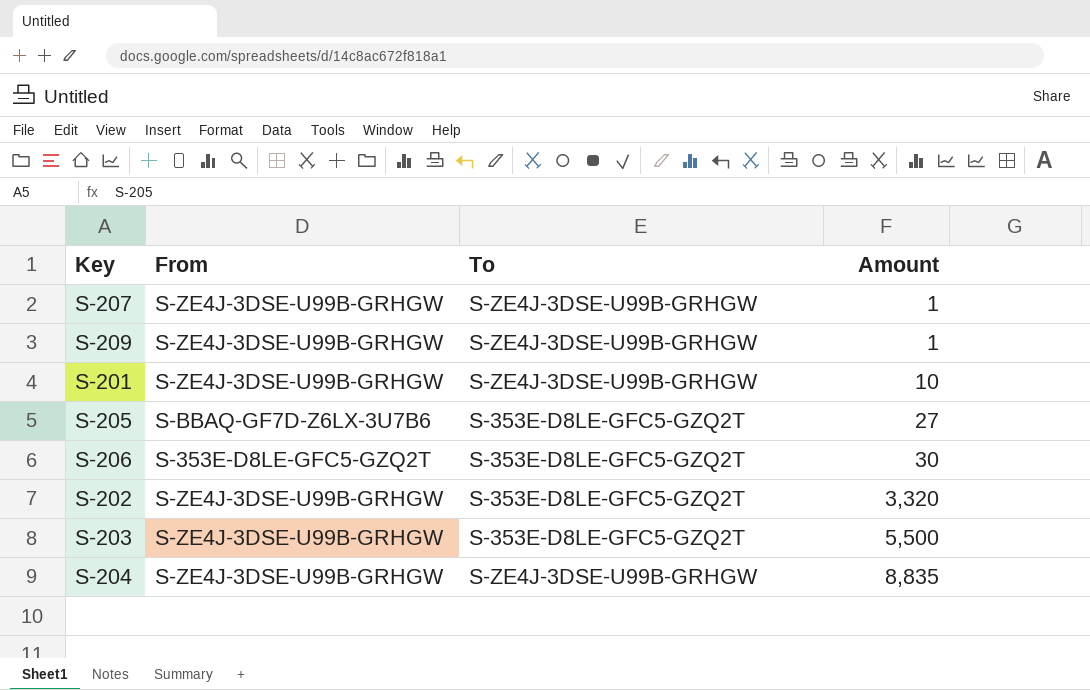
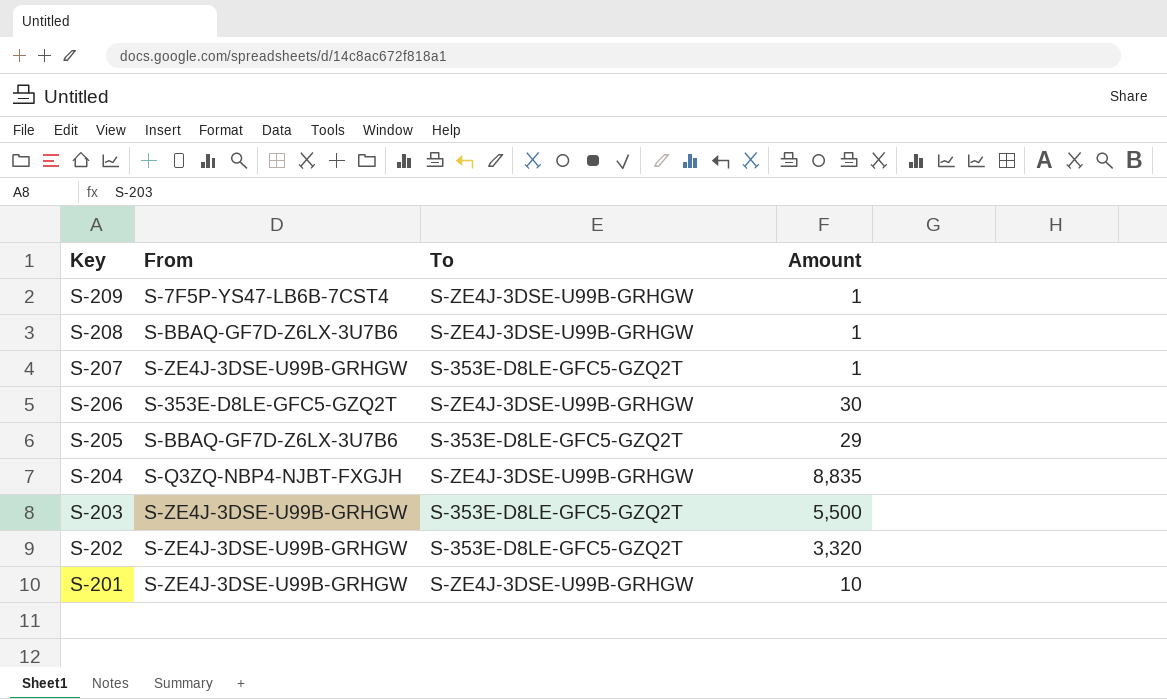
row order: Amount ascending -> Key descending
S-209 | From: S-ZE4J-3DSE-U99B-GRHGW -> S-7F5P-YS47-LB6B-7CST4
row S-208: none -> S-BBAQ-GF7D-Z6LX-3U7B6 | S-ZE4J-3DSE-U99B-GRHGW | 1
S-207 | To: S-ZE4J-3DSE-U99B-GRHGW -> S-353E-D8LE-GFC5-GZQ2T
S-206 | To: S-353E-D8LE-GFC5-GZQ2T -> S-ZE4J-3DSE-U99B-GRHGW
S-205 | Amount: 27 -> 29
S-204 | From: S-ZE4J-3DSE-U99B-GRHGW -> S-Q3ZQ-NBP4-NJBT-FXGJH

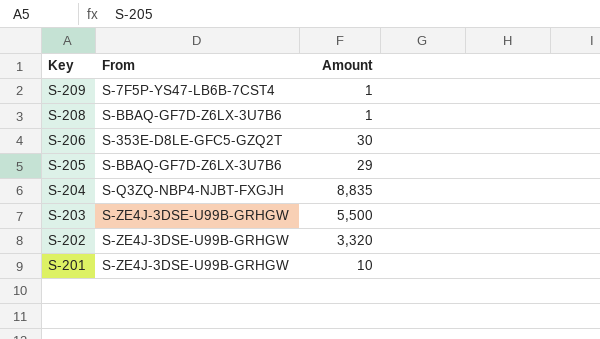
column To | position: 3 -> none
row S-207: S-ZE4J-3DSE-U99B-GRHGW | S-353E-D8LE-GFC5-GZQ2T | 1 -> none

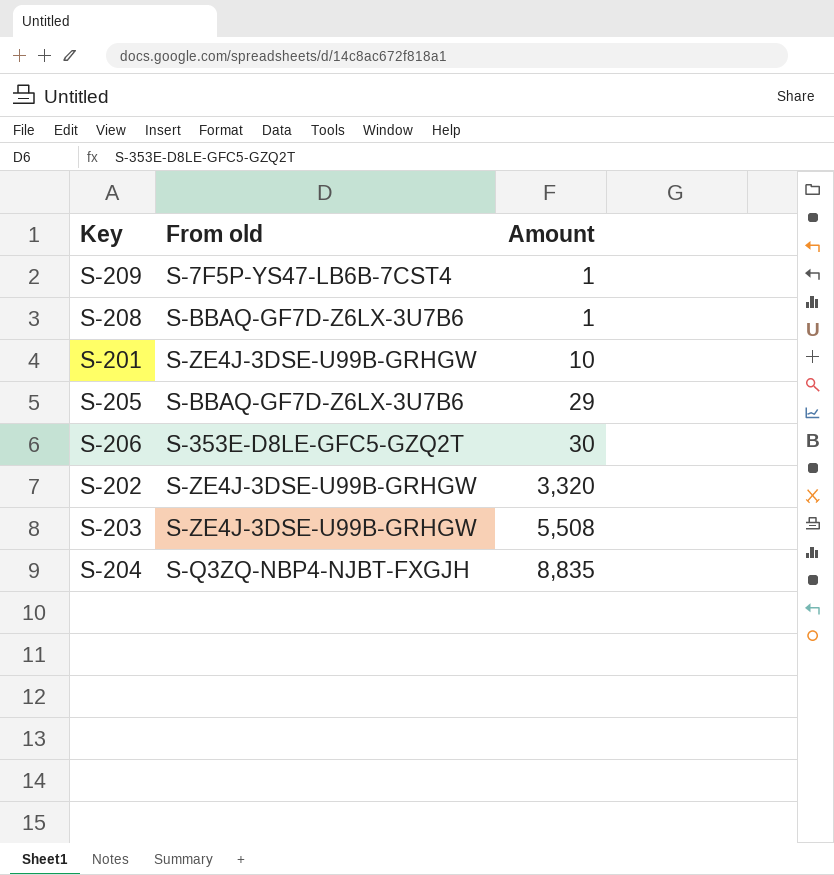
row order: Key descending -> Amount ascending
column name: From -> From old
S-203 | Amount: 5,500 -> 5,508

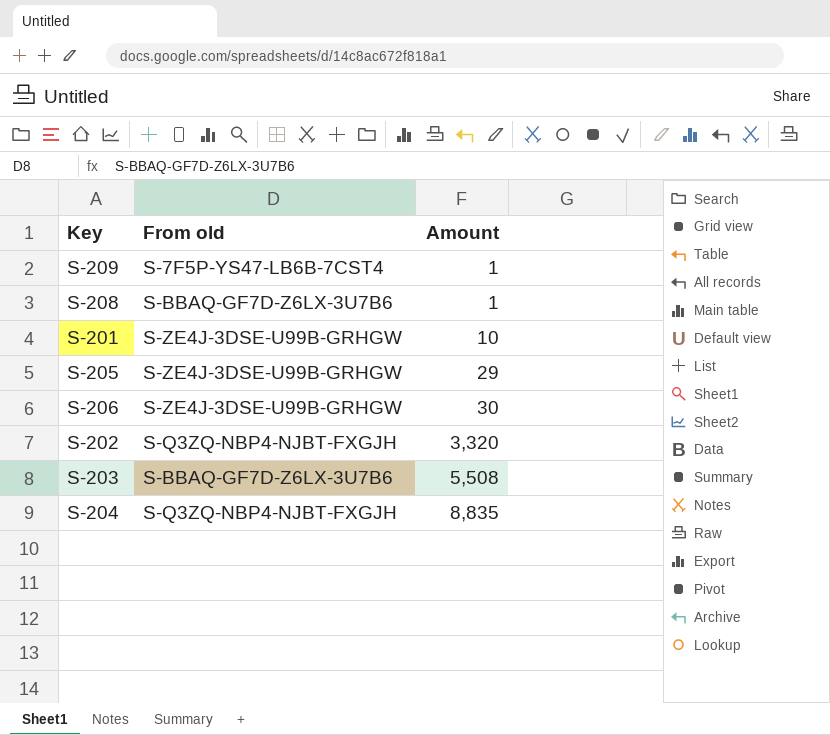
S-205 | From old: S-BBAQ-GF7D-Z6LX-3U7B6 -> S-ZE4J-3DSE-U99B-GRHGW
S-206 | From old: S-353E-D8LE-GFC5-GZQ2T -> S-ZE4J-3DSE-U99B-GRHGW
S-202 | From old: S-ZE4J-3DSE-U99B-GRHGW -> S-Q3ZQ-NBP4-NJBT-FXGJH
S-203 | From old: S-ZE4J-3DSE-U99B-GRHGW -> S-BBAQ-GF7D-Z6LX-3U7B6

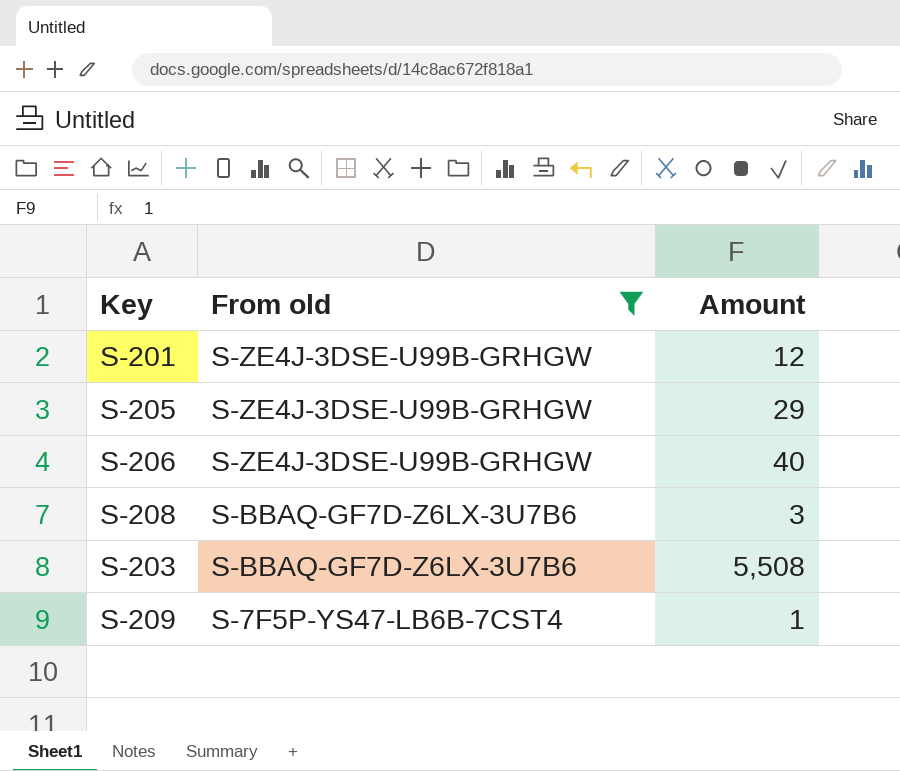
filter: none -> From old != S-Q3ZQ-NBP4-NJBT-FXGJH
row order: Amount ascending -> From old descending
S-201 | Amount: 10 -> 12
S-206 | Amount: 30 -> 40
S-208 | Amount: 1 -> 3

